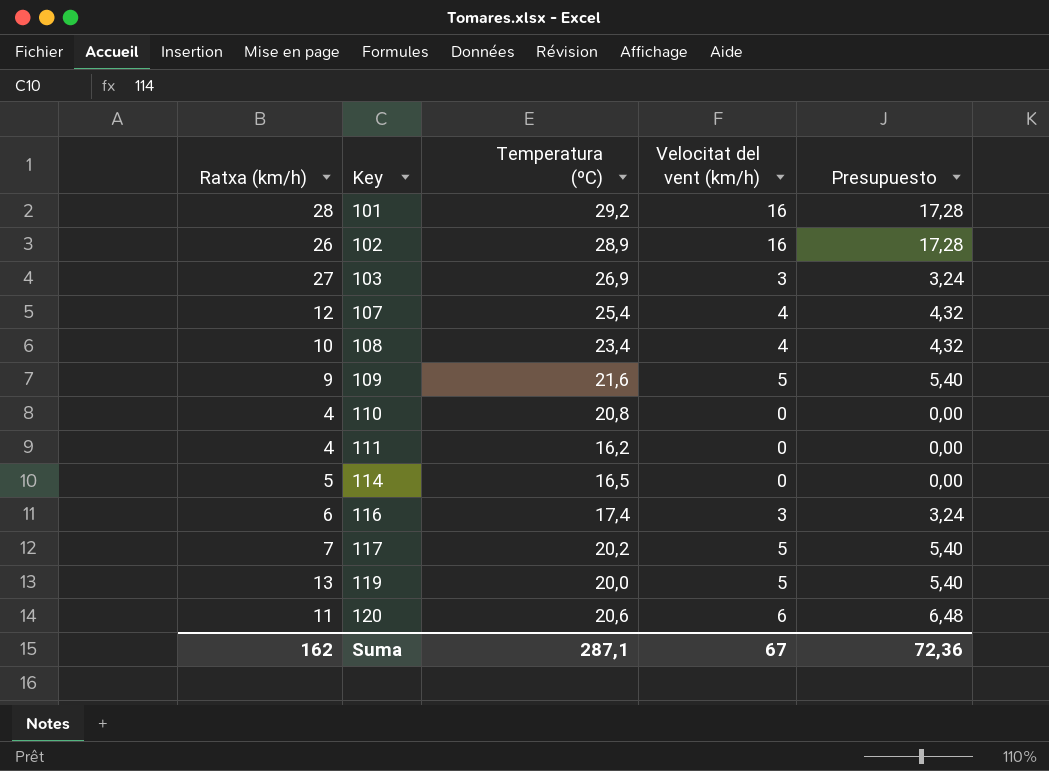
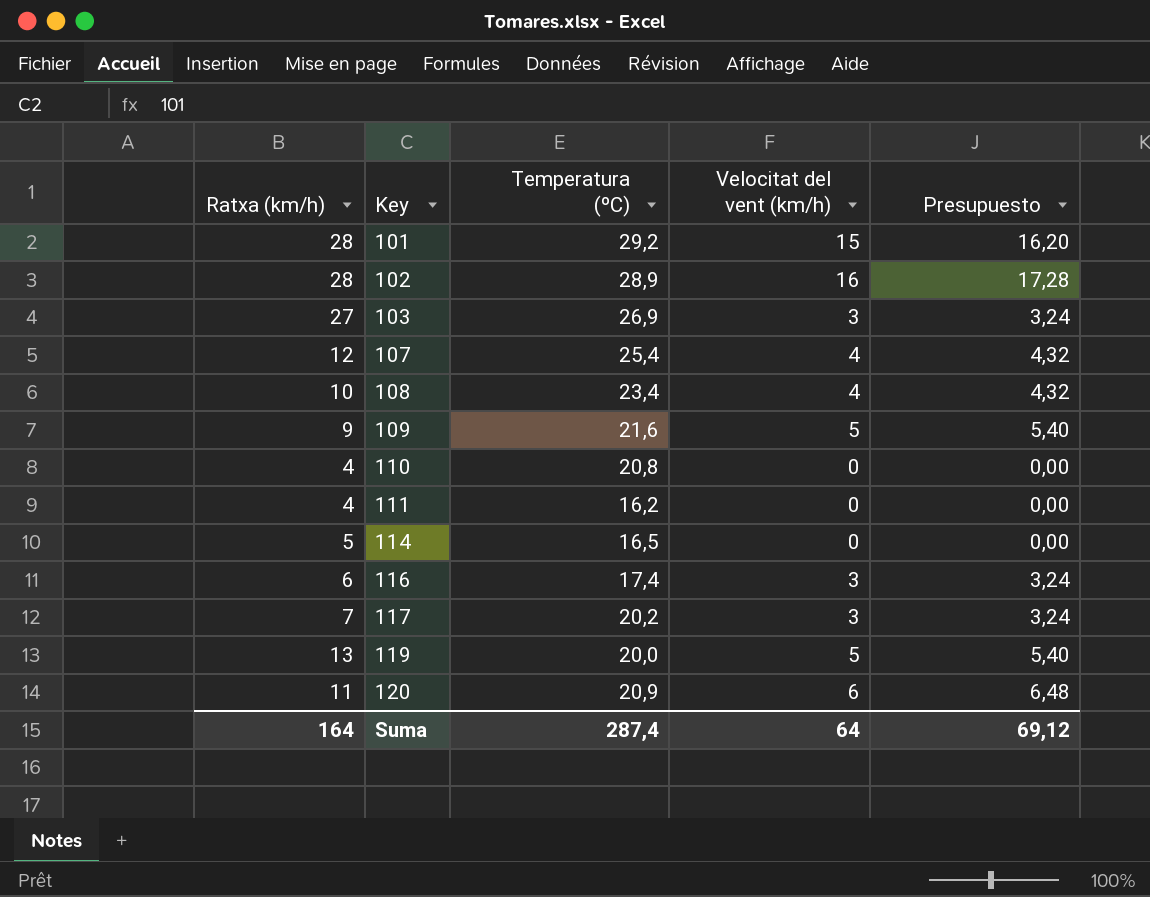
101 | Velocitat del vent (km/h): 16 -> 15
101 | Presupuesto: 17,28 -> 16,20
102 | Ratxa (km/h): 26 -> 28
117 | Velocitat del vent (km/h): 5 -> 3
117 | Presupuesto: 5,40 -> 3,24
120 | Temperatura (ºC): 20,6 -> 20,9
Suma | Ratxa (km/h): 162 -> 164
Suma | Temperatura (ºC): 287,1 -> 287,4
Suma | Velocitat del vent (km/h): 67 -> 64
Suma | Presupuesto: 72,36 -> 69,12

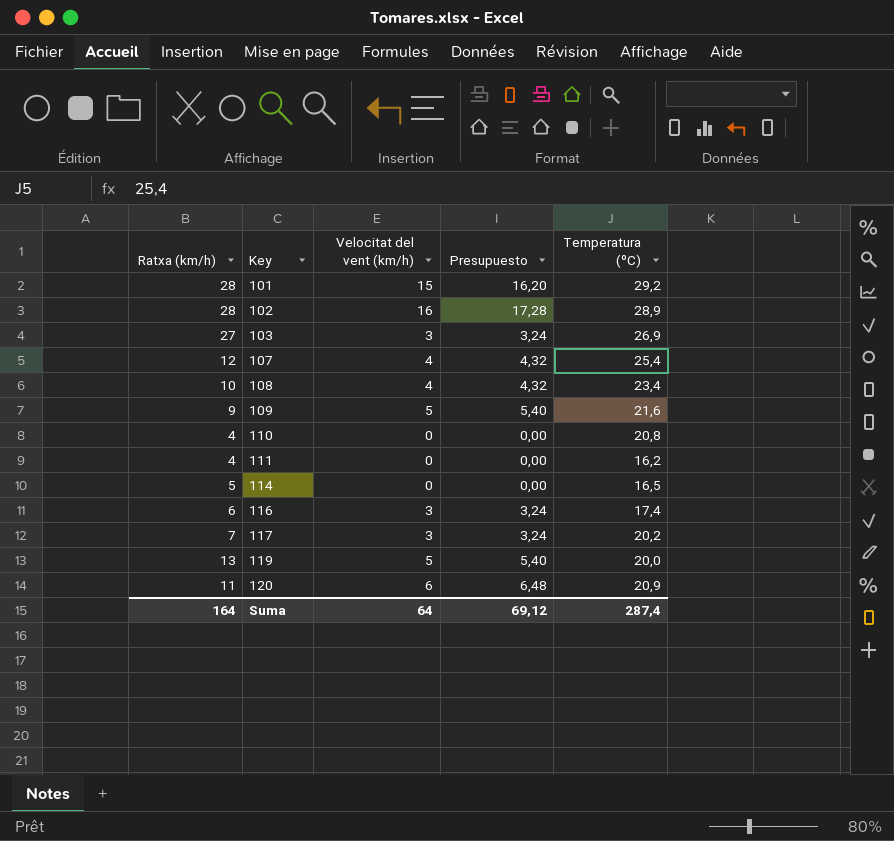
column Temperatura (ºC) | position: 3 -> 5

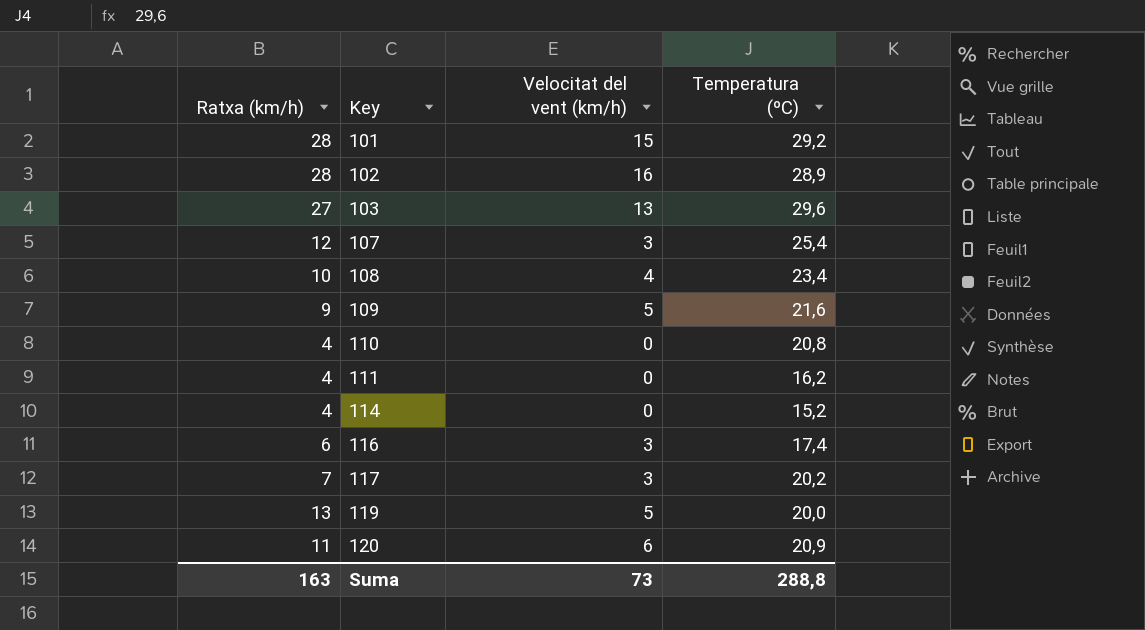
column Presupuesto | formula: [Velocitat del vent (km/h)] * 1,08 -> none
103 | Velocitat del vent (km/h): 3 -> 13
103 | Temperatura (ºC): 26,9 -> 29,6
107 | Velocitat del vent (km/h): 4 -> 3
114 | Ratxa (km/h): 5 -> 4
114 | Temperatura (ºC): 16,5 -> 15,2
Suma | Ratxa (km/h): 164 -> 163
Suma | Velocitat del vent (km/h): 64 -> 73
Suma | Temperatura (ºC): 287,4 -> 288,8

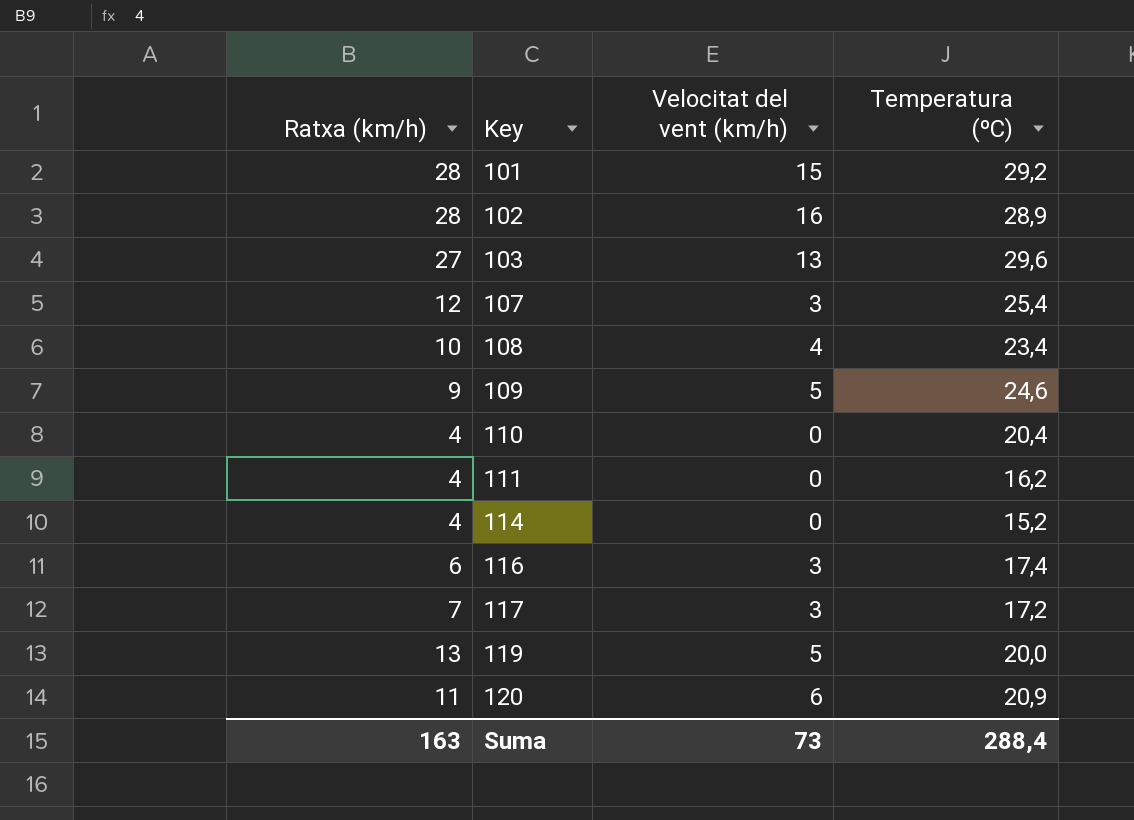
109 | Temperatura (ºC): 21,6 -> 24,6
110 | Temperatura (ºC): 20,8 -> 20,4
117 | Temperatura (ºC): 20,2 -> 17,2
Suma | Temperatura (ºC): 288,8 -> 288,4

